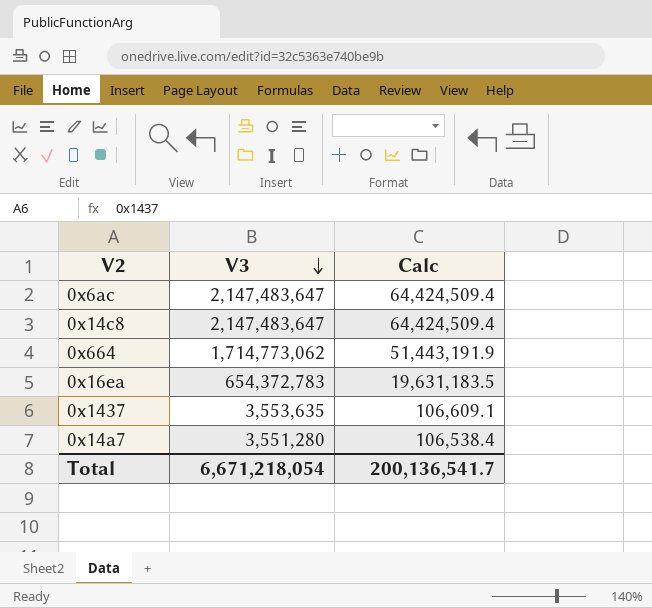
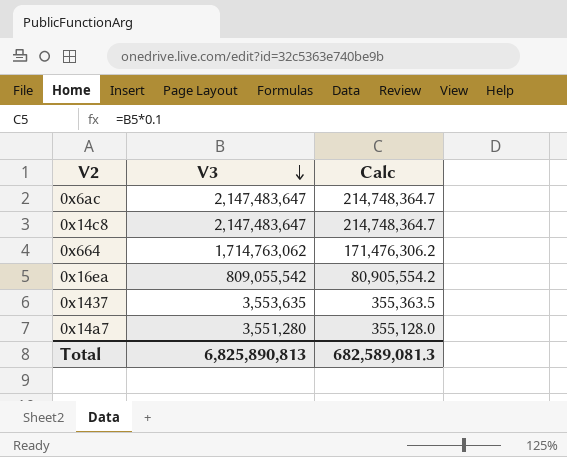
column Calc | formula: [V3] * 0.03 -> [V3] * 0.1
0x664 | V3: 1,714,773,062 -> 1,714,763,062
0x16ea | V3: 654,372,783 -> 809,055,542
Total | V3: 6,671,218,054 -> 6,825,890,813
Total | Calc: 200,136,541.7 -> 682,589,081.3

